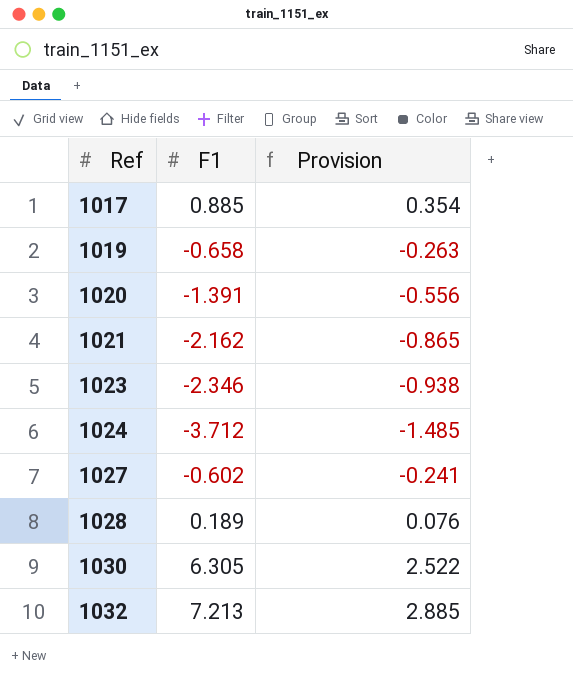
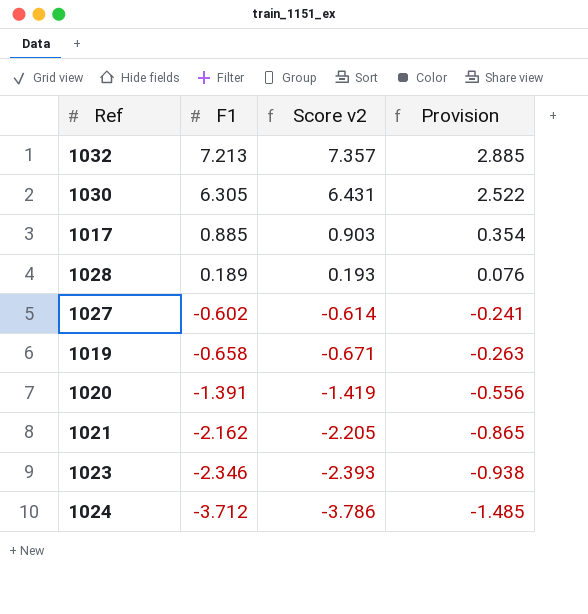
row order: Ref ascending -> F1 descending
column Score v2 | formula: none -> [F1] * 1.02

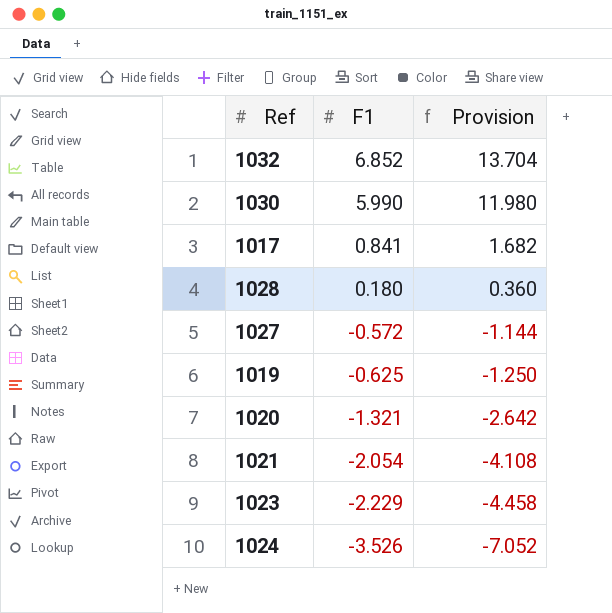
column Score v2 | formula: [F1] * 1.02 -> none
column Provision | formula: [F1] * 0.4 -> [F1] * 2
1032 | F1: 7.213 -> 6.852
1030 | F1: 6.305 -> 5.990
1017 | F1: 0.885 -> 0.841
1028 | F1: 0.189 -> 0.180
1027 | F1: -0.602 -> -0.572
1019 | F1: -0.658 -> -0.625
1020 | F1: -1.391 -> -1.321
1021 | F1: -2.162 -> -2.054
1023 | F1: -2.346 -> -2.229
1024 | F1: -3.712 -> -3.526

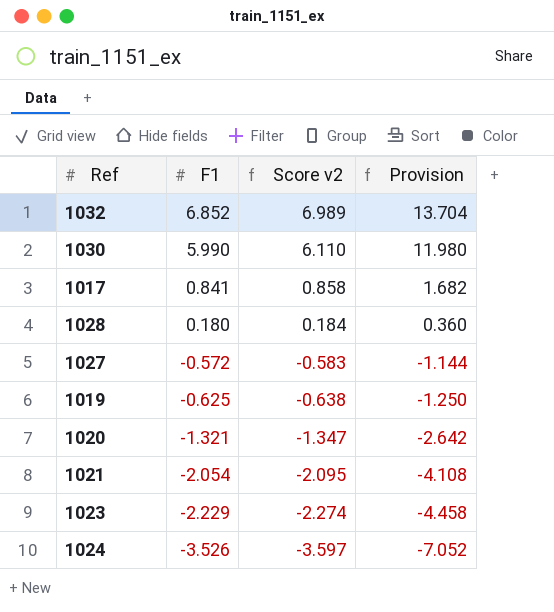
column Score v2 | formula: none -> [F1] * 1.02

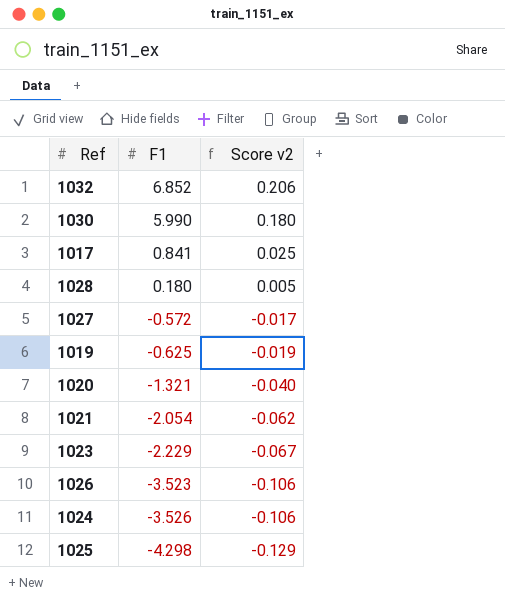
column Provision | formula: [F1] * 2 -> none
column Score v2 | formula: [F1] * 1.02 -> [F1] * 0.03
row 1026: none -> -3.523 | -0.106
row 1025: none -> -4.298 | -0.129

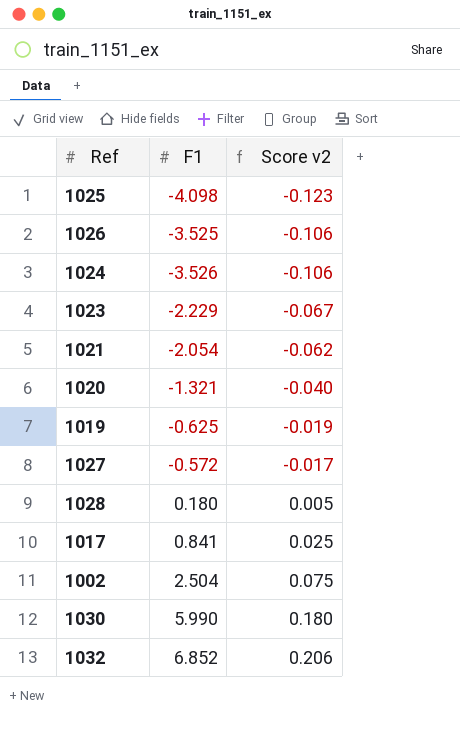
row order: F1 descending -> Score v2 ascending
1025 | F1: -4.298 -> -4.098
1025 | Score v2: -0.129 -> -0.123
1026 | F1: -3.523 -> -3.525
row 1002: none -> 2.504 | 0.075

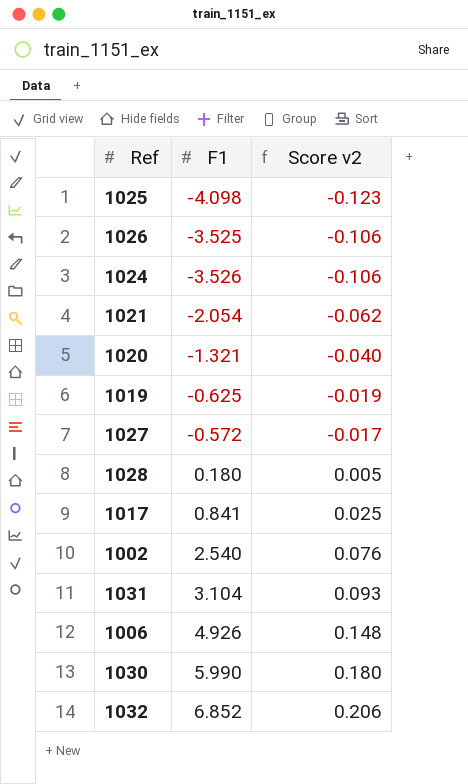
row 1023: -2.229 | -0.067 -> none
1002 | F1: 2.504 -> 2.540
1002 | Score v2: 0.075 -> 0.076
row 1031: none -> 3.104 | 0.093
row 1006: none -> 4.926 | 0.148

